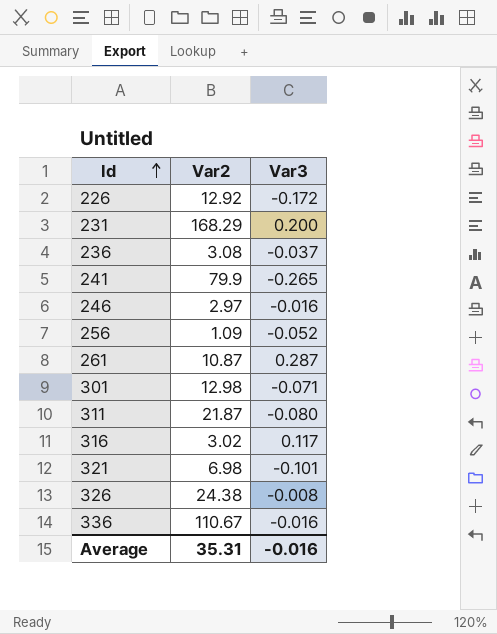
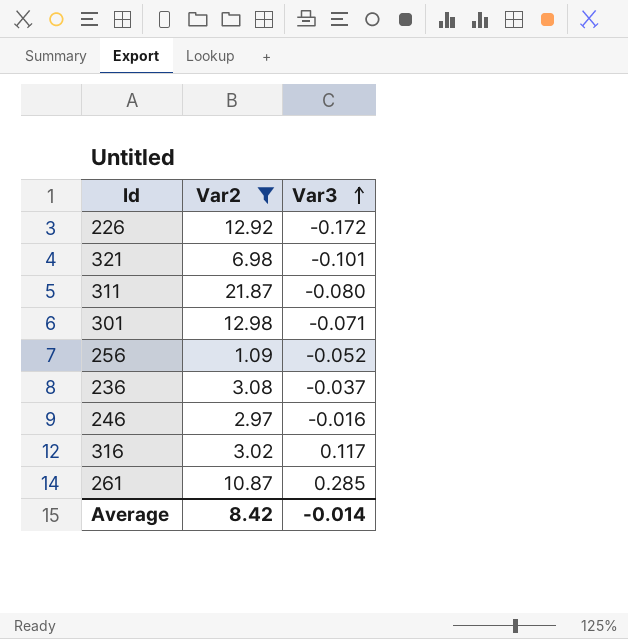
filter: none -> Var2 <= 21.87
row order: Id ascending -> Var3 ascending
261 | Var3: 0.287 -> 0.285
Average | Var2: 35.31 -> 8.42
Average | Var3: -0.016 -> -0.014

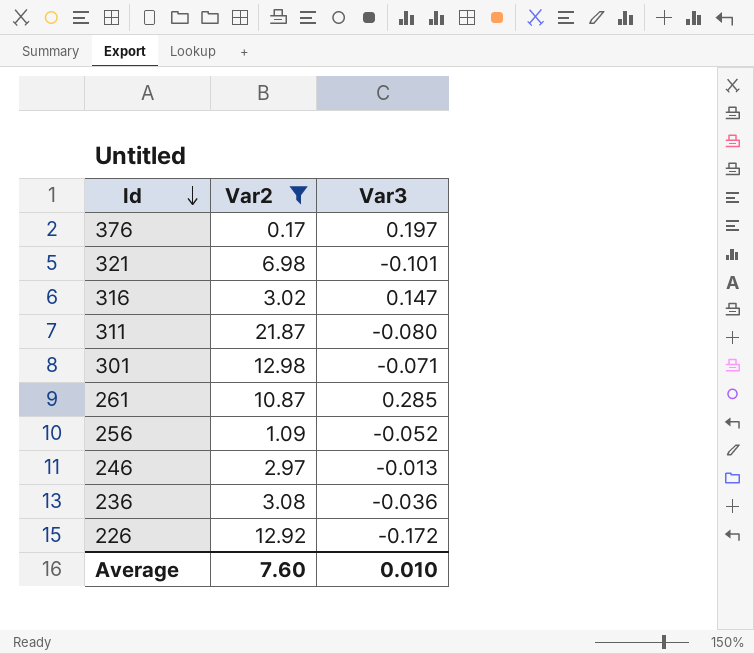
row order: Var3 ascending -> Id descending
row 376: none -> 0.17 | 0.197
316 | Var3: 0.117 -> 0.147
246 | Var3: -0.016 -> -0.013
236 | Var3: -0.037 -> -0.036
Average | Var2: 8.42 -> 7.60
Average | Var3: -0.014 -> 0.010

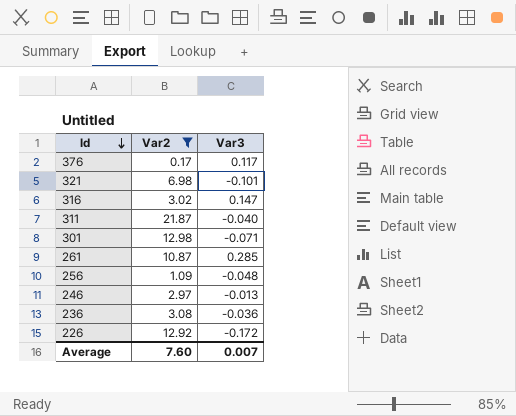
376 | Var3: 0.197 -> 0.117
311 | Var3: -0.080 -> -0.040
256 | Var3: -0.052 -> -0.048
Average | Var3: 0.010 -> 0.007

